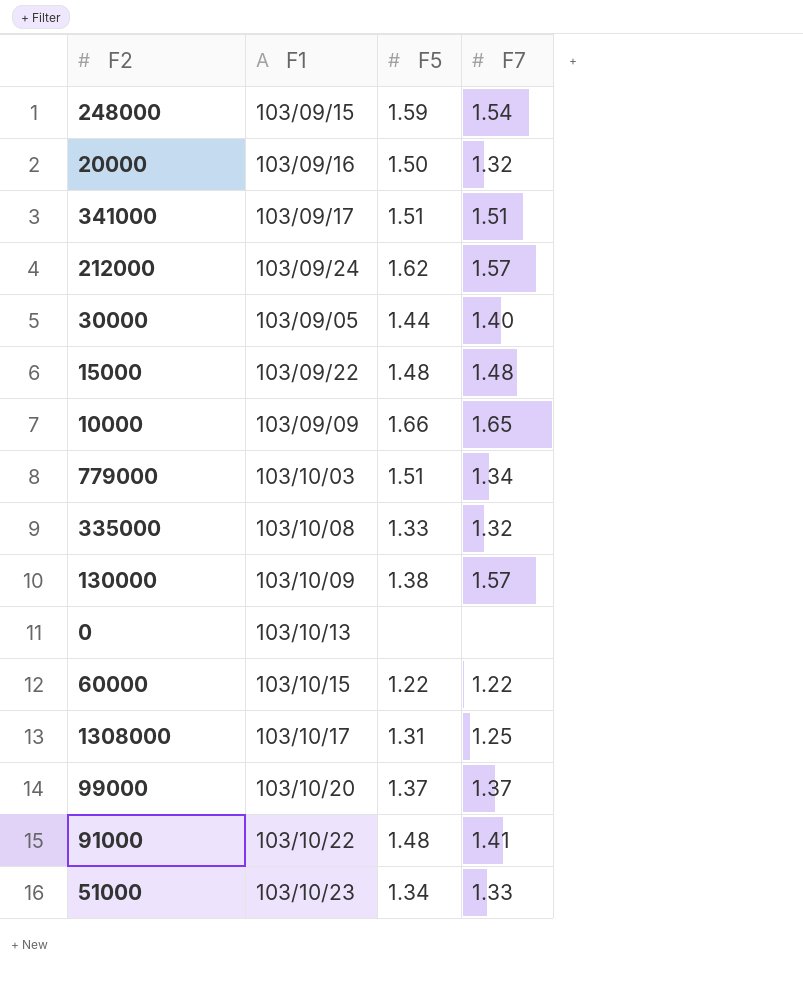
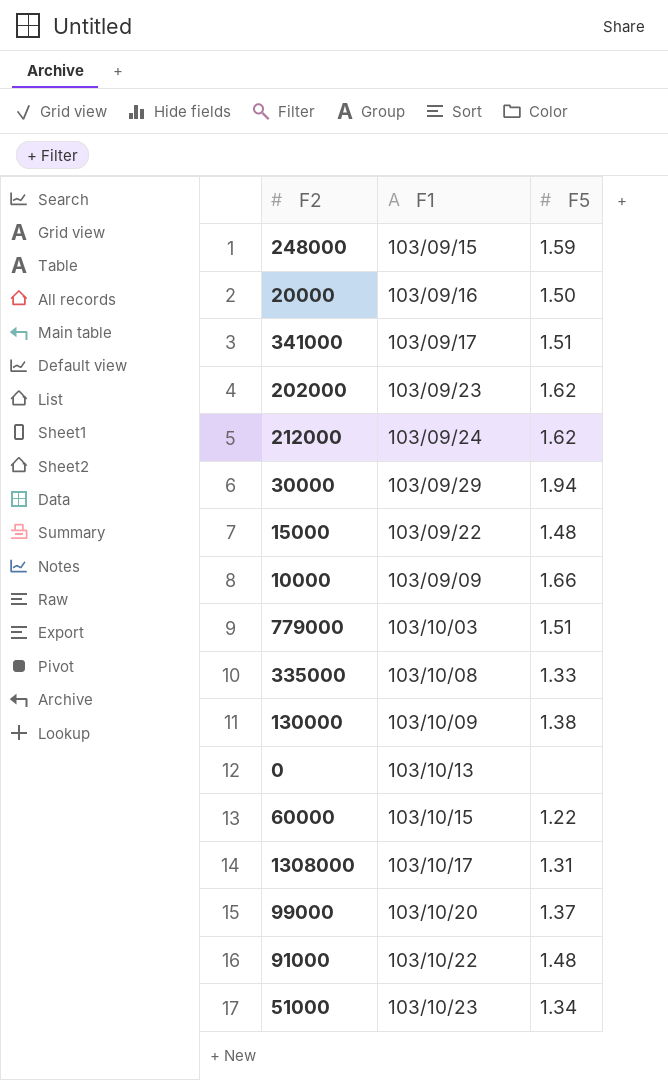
column F7 | position: 4 -> none
row 202000: none -> 103/09/23 | 1.62
30000 | F1: 103/09/05 -> 103/09/29
30000 | F5: 1.44 -> 1.94

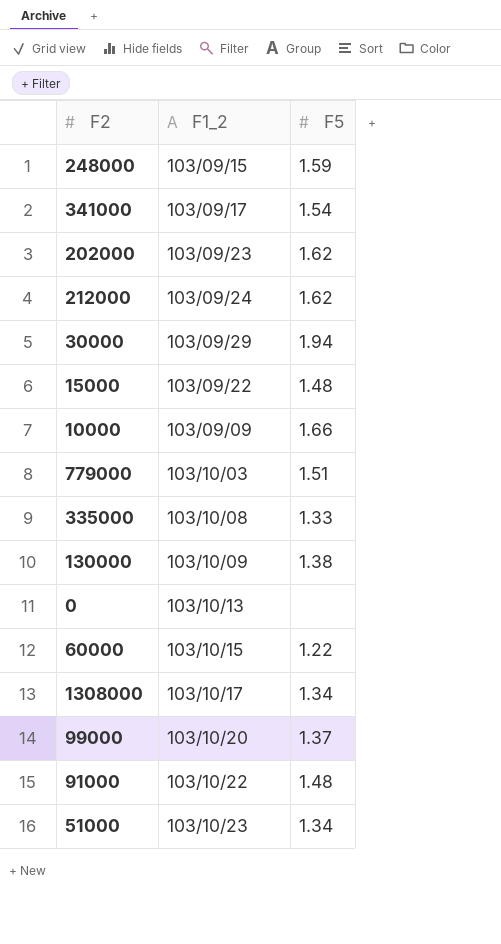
column name: F1 -> F1_2
row 20000: 103/09/16 | 1.50 -> none
341000 | F5: 1.51 -> 1.54
1308000 | F5: 1.31 -> 1.34

